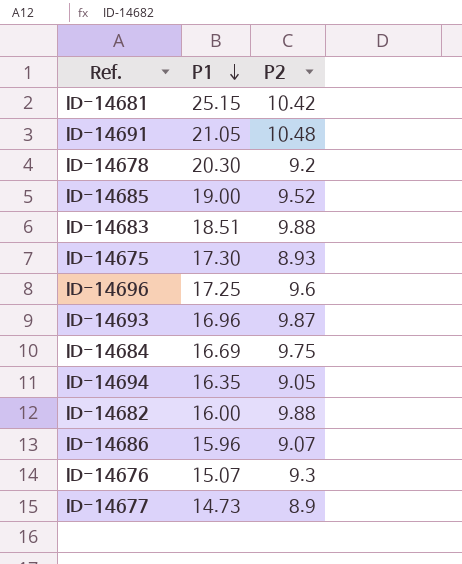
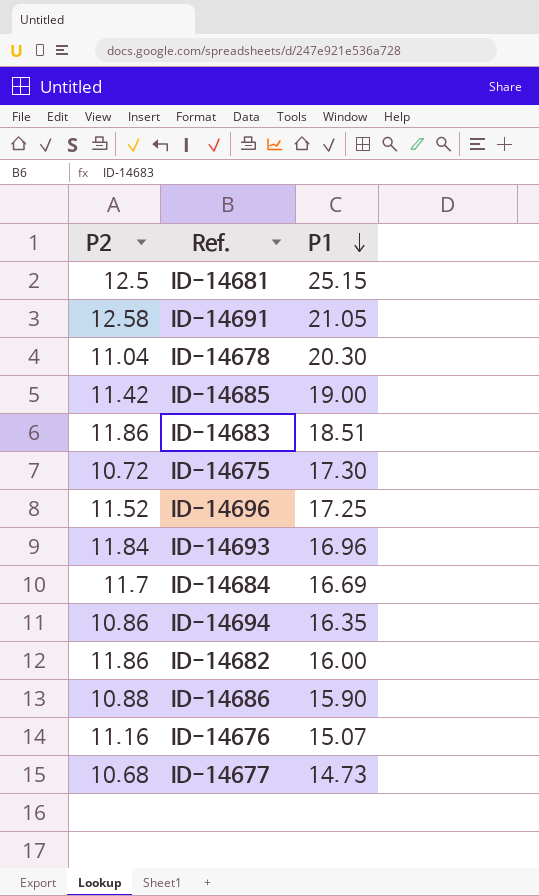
column P2 | position: 3 -> 1
ID-14681 | P2: 10.42 -> 12.5
ID-14691 | P2: 10.48 -> 12.58
ID-14678 | P2: 9.2 -> 11.04
ID-14685 | P2: 9.52 -> 11.42
ID-14683 | P2: 9.88 -> 11.86
ID-14675 | P2: 8.93 -> 10.72
ID-14696 | P2: 9.6 -> 11.52
ID-14693 | P2: 9.87 -> 11.84
ID-14684 | P2: 9.75 -> 11.7
ID-14694 | P2: 9.05 -> 10.86
ID-14682 | P2: 9.88 -> 11.86
ID-14686 | P2: 9.07 -> 10.88
ID-14686 | P1: 15.96 -> 15.90
ID-14676 | P2: 9.3 -> 11.16
ID-14677 | P2: 8.9 -> 10.68

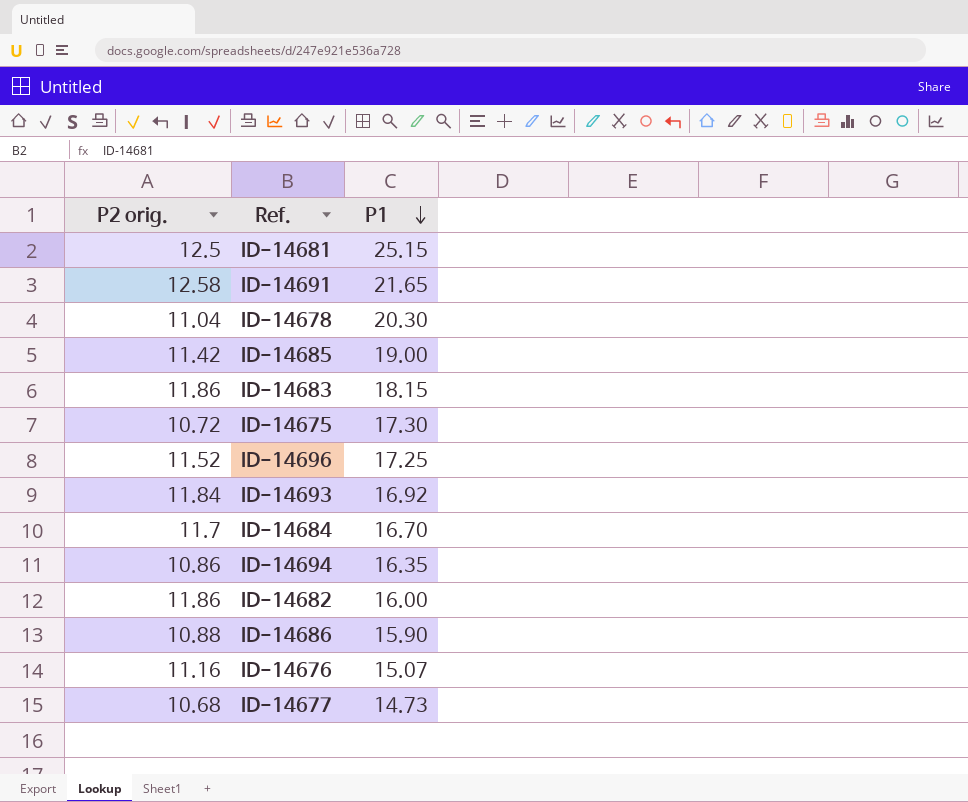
column name: P2 -> P2 orig.
ID-14691 | P1: 21.05 -> 21.65
ID-14683 | P1: 18.51 -> 18.15
ID-14693 | P1: 16.96 -> 16.92
ID-14684 | P1: 16.69 -> 16.70

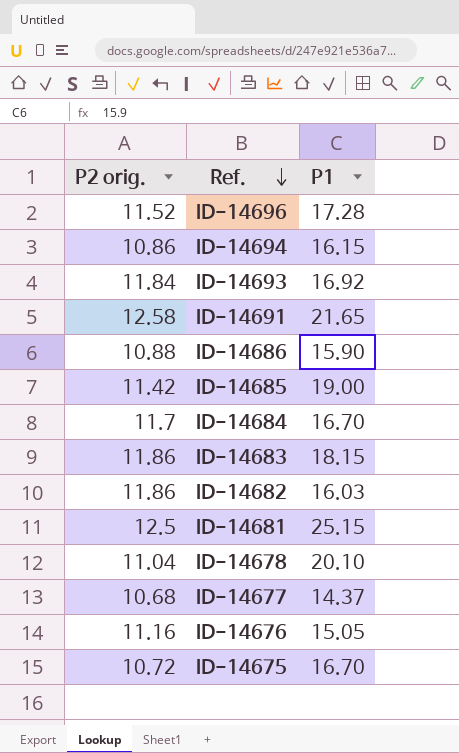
row order: P1 descending -> Ref. descending
ID-14696 | P1: 17.25 -> 17.28
ID-14694 | P1: 16.35 -> 16.15
ID-14682 | P1: 16.00 -> 16.03
ID-14678 | P1: 20.30 -> 20.10
ID-14677 | P1: 14.73 -> 14.37
ID-14676 | P1: 15.07 -> 15.05
ID-14675 | P1: 17.30 -> 16.70

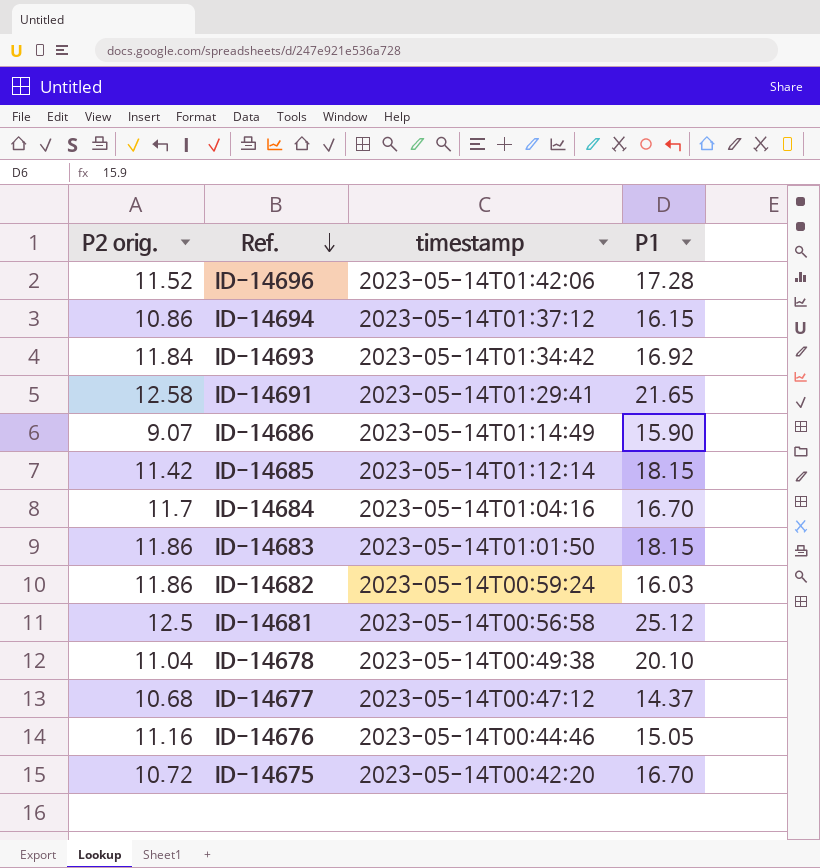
column timestamp | position: none -> 3
ID-14686 | P2 orig.: 10.88 -> 9.07
ID-14685 | P1: 19.00 -> 18.15
ID-14681 | P1: 25.15 -> 25.12

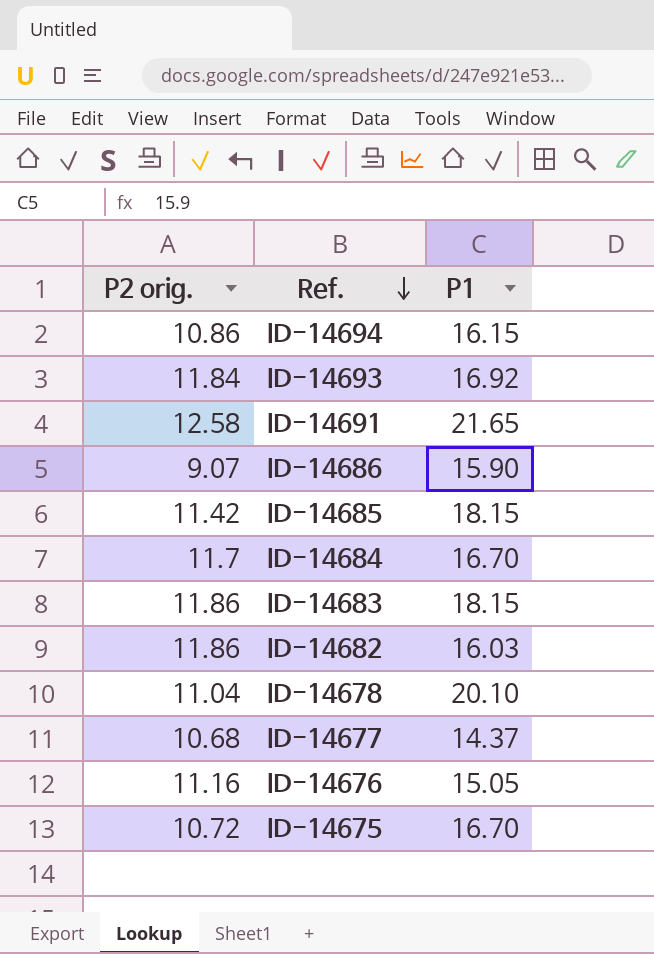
column timestamp | position: 3 -> none
row ID-14696: 11.52 | 2023-05-14T01:42:06 | 17.28 -> none
row ID-14681: 12.5 | 2023-05-14T00:56:58 | 25.12 -> none

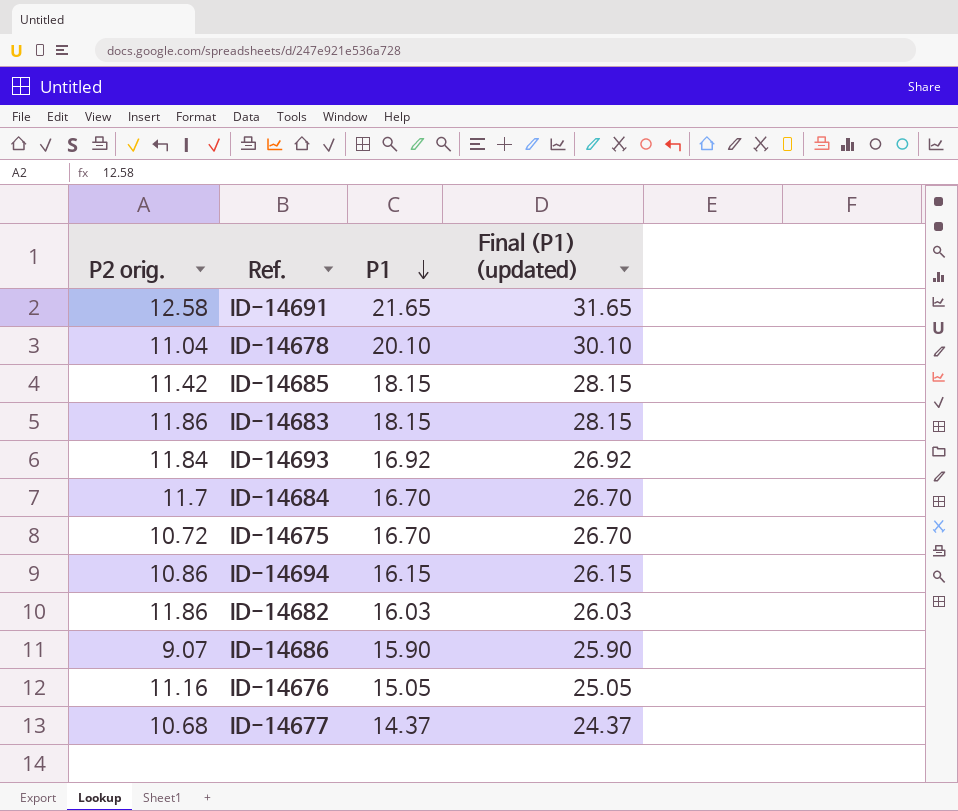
row order: Ref. descending -> P1 descending
column Final (P1) (updated) | formula: none -> [P1] + 10

